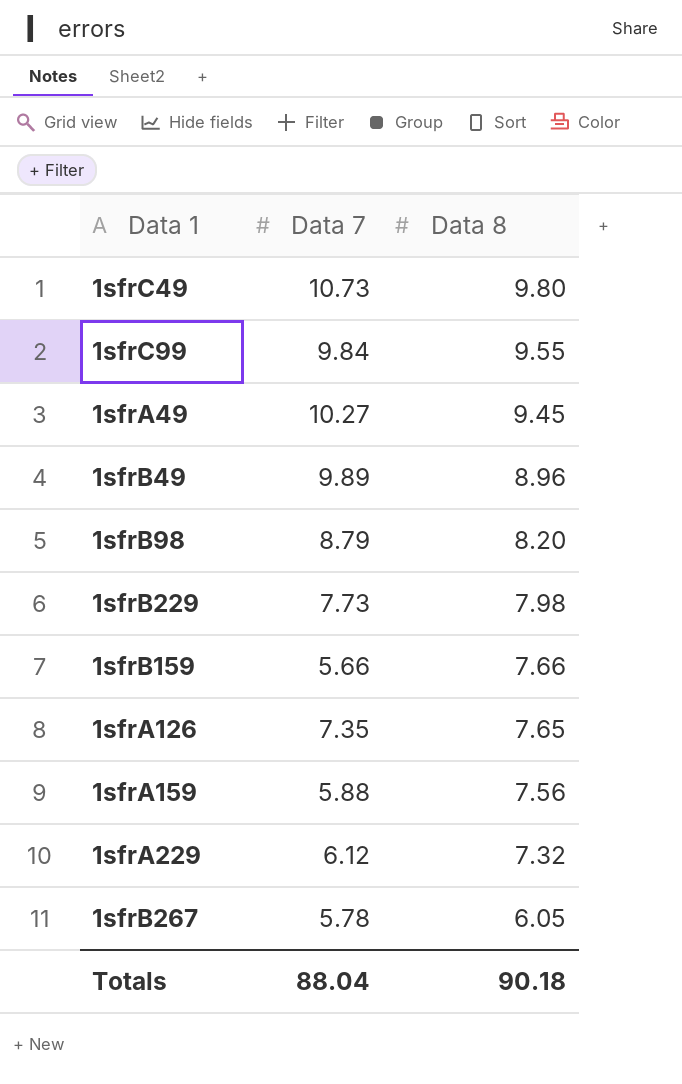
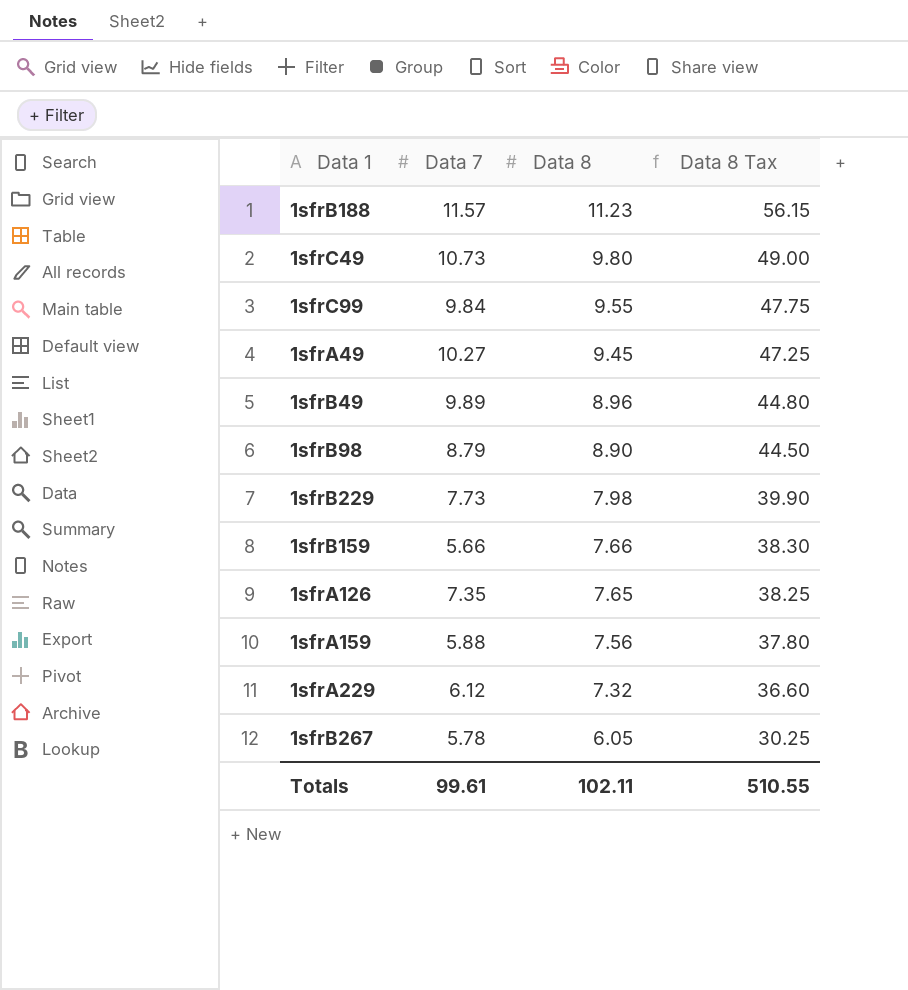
column Data 8 Tax | formula: none -> [Data 8] * 5
row 1sfrB188: none -> 11.57 | 11.23 | 56.15
1sfrB98 | Data 8: 8.20 -> 8.90
Totals | Data 7: 88.04 -> 99.61
Totals | Data 8: 90.18 -> 102.11

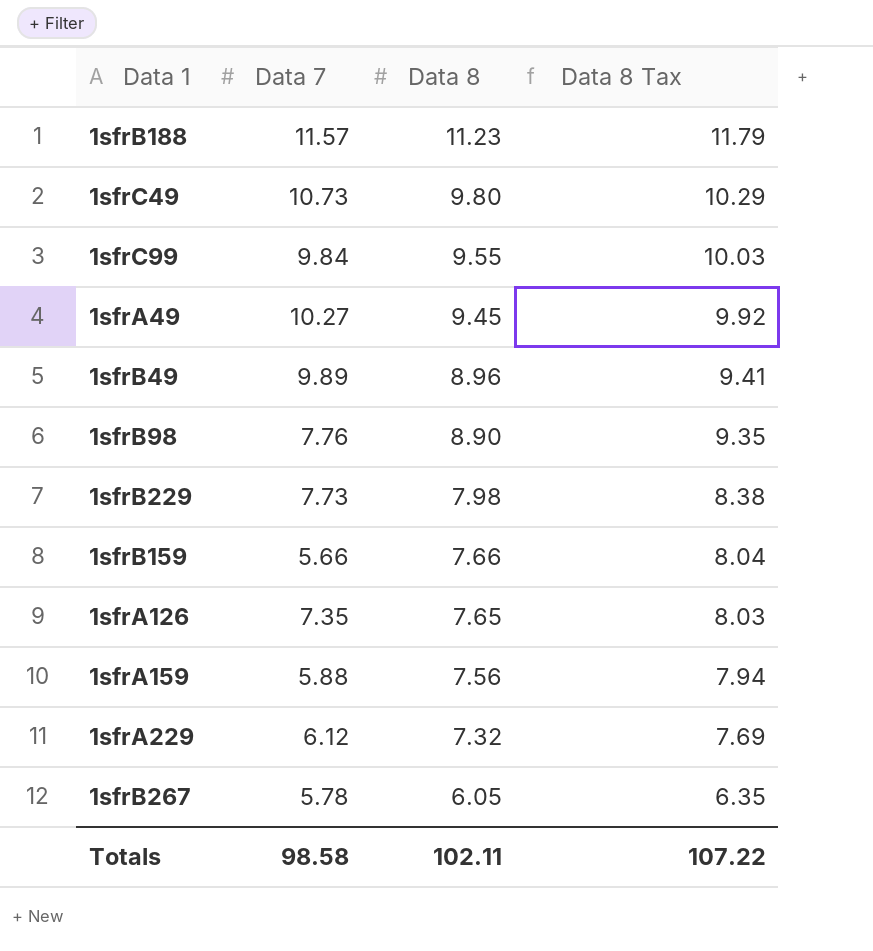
column Data 8 Tax | formula: [Data 8] * 5 -> [Data 8] * 1.05
1sfrB98 | Data 7: 8.79 -> 7.76
Totals | Data 7: 99.61 -> 98.58
Totals | Data 8 Tax: 510.55 -> 107.22

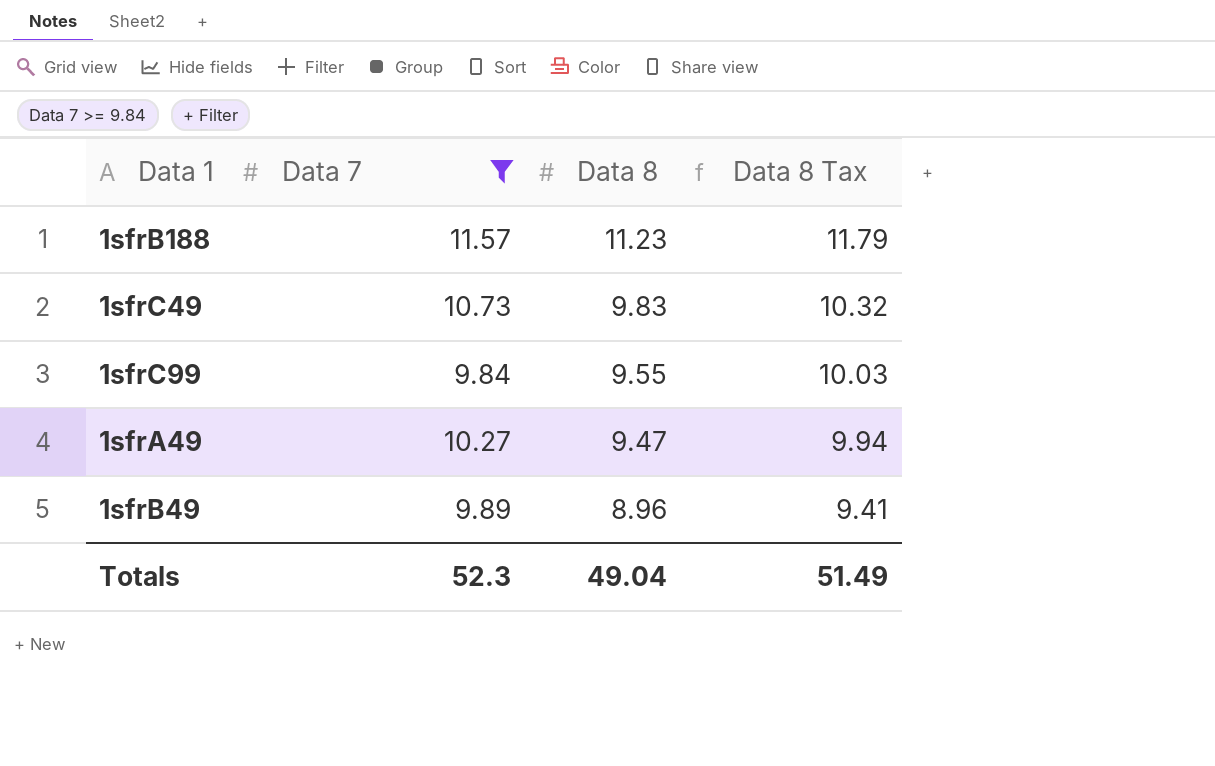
filter: none -> Data 7 >= 9.84
1sfrC49 | Data 8: 9.80 -> 9.83
1sfrC49 | Data 8 Tax: 10.29 -> 10.32
1sfrA49 | Data 8: 9.45 -> 9.47
1sfrA49 | Data 8 Tax: 9.92 -> 9.94
Totals | Data 7: 98.58 -> 52.3
Totals | Data 8: 102.11 -> 49.04
Totals | Data 8 Tax: 107.22 -> 51.49

